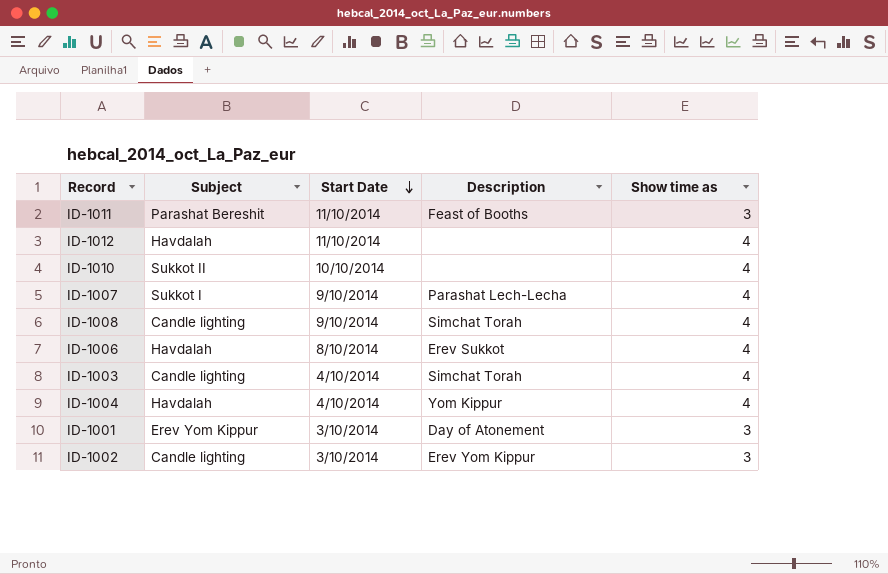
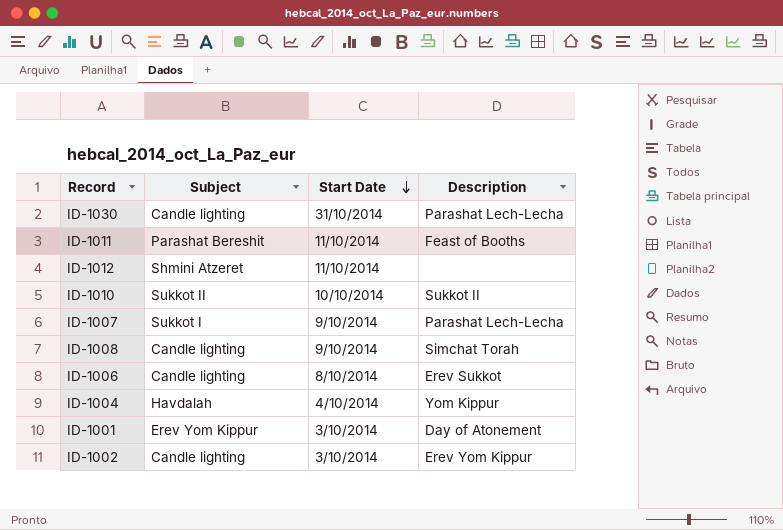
column Show time as | position: 5 -> none
row ID-1003: Candle lighting | 4/10/2014 | Simchat Torah | 4 -> none
row ID-1030: none -> Candle lighting | 31/10/2014 | Parashat Lech-Lecha
ID-1012 | Subject: Havdalah -> Shmini Atzeret
ID-1010 | Description: none -> Sukkot II
ID-1006 | Subject: Havdalah -> Candle lighting

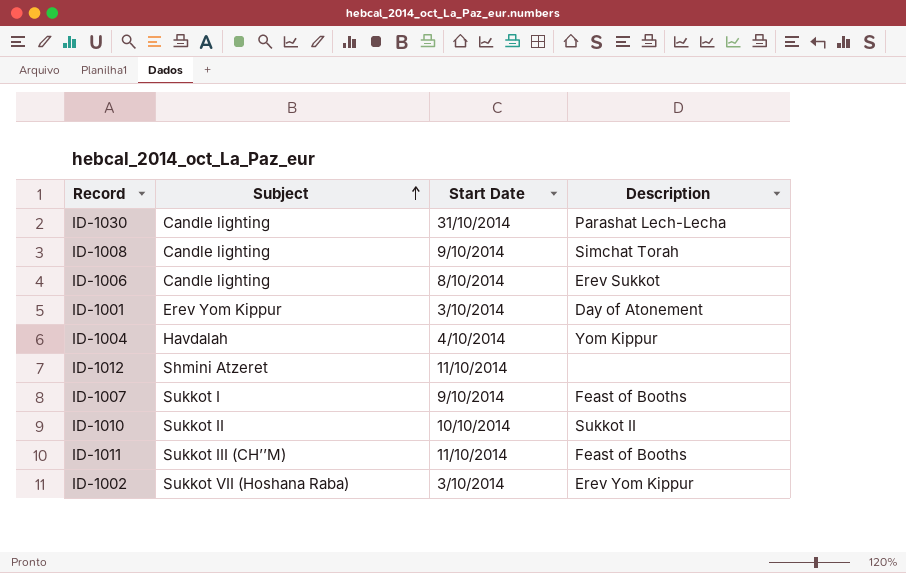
row order: Start Date descending -> Subject ascending
ID-1007 | Description: Parashat Lech-Lecha -> Feast of Booths
ID-1011 | Subject: Parashat Bereshit -> Sukkot III (CH’’M)
ID-1002 | Subject: Candle lighting -> Sukkot VII (Hoshana Raba)

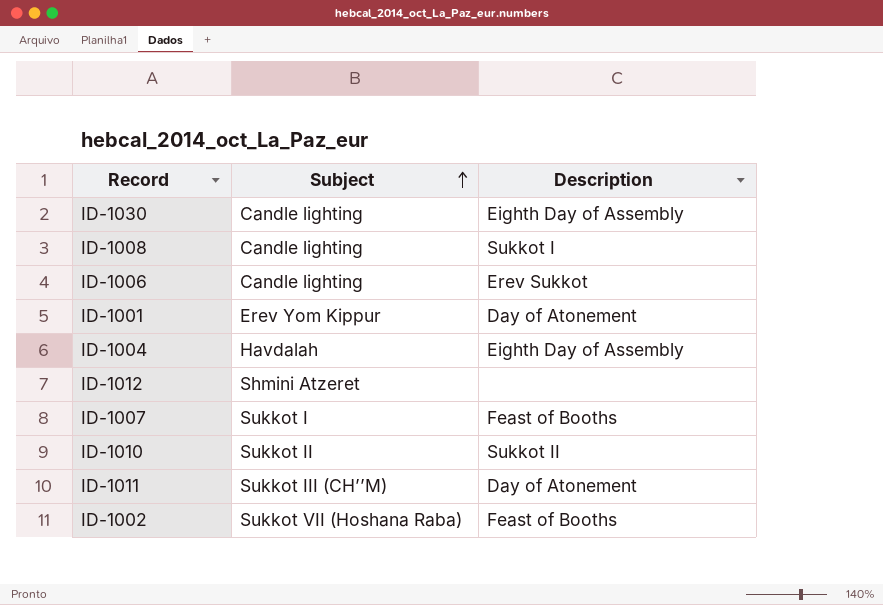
column Start Date | position: 3 -> none
ID-1030 | Description: Parashat Lech-Lecha -> Eighth Day of Assembly
ID-1008 | Description: Simchat Torah -> Sukkot I
ID-1004 | Description: Yom Kippur -> Eighth Day of Assembly
ID-1011 | Description: Feast of Booths -> Day of Atonement
ID-1002 | Description: Erev Yom Kippur -> Feast of Booths

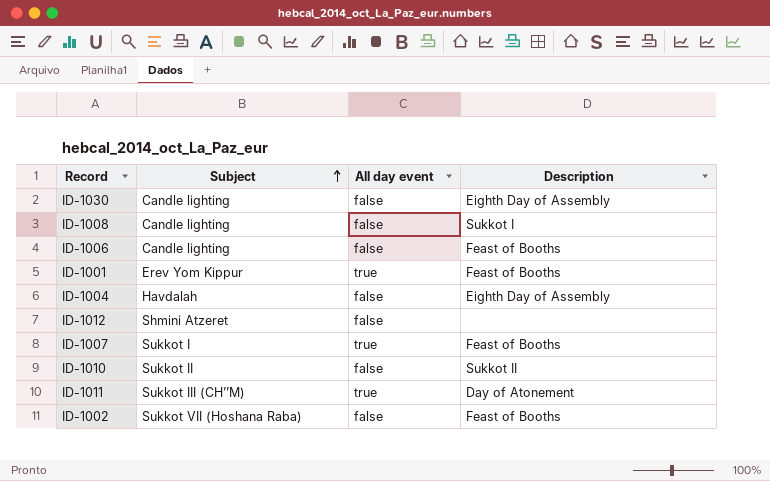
column All day event | position: none -> 3
ID-1006 | Description: Erev Sukkot -> Feast of Booths
ID-1001 | Description: Day of Atonement -> Feast of Booths

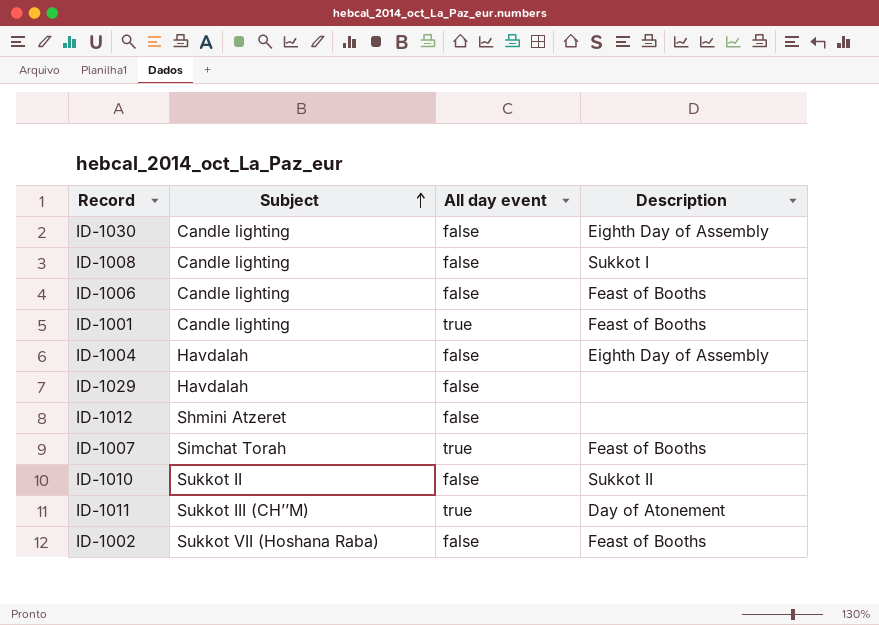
ID-1001 | Subject: Erev Yom Kippur -> Candle lighting
row ID-1029: none -> Havdalah | false | none
ID-1007 | Subject: Sukkot I -> Simchat Torah

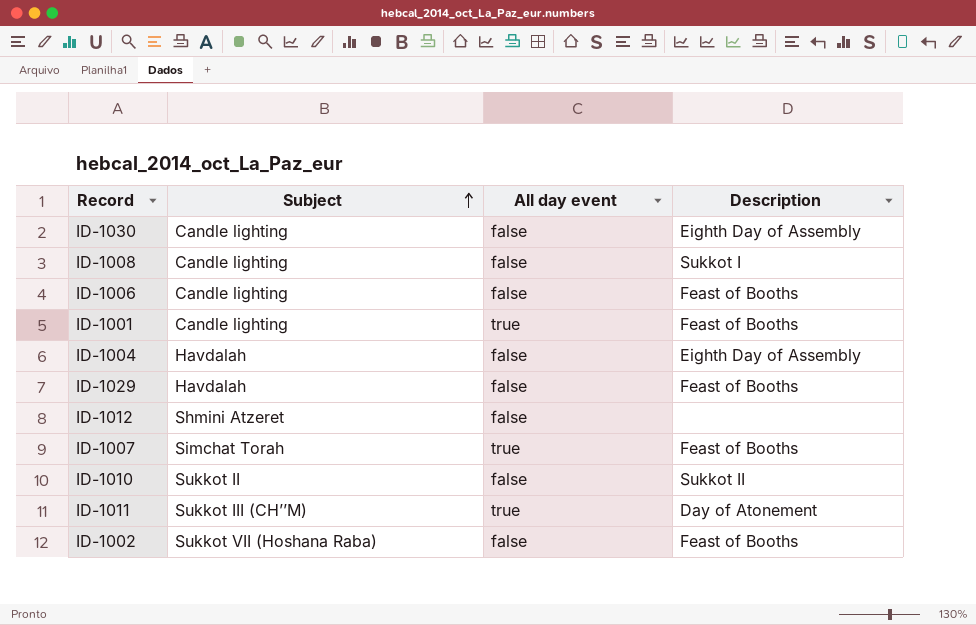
ID-1029 | Description: none -> Feast of Booths

